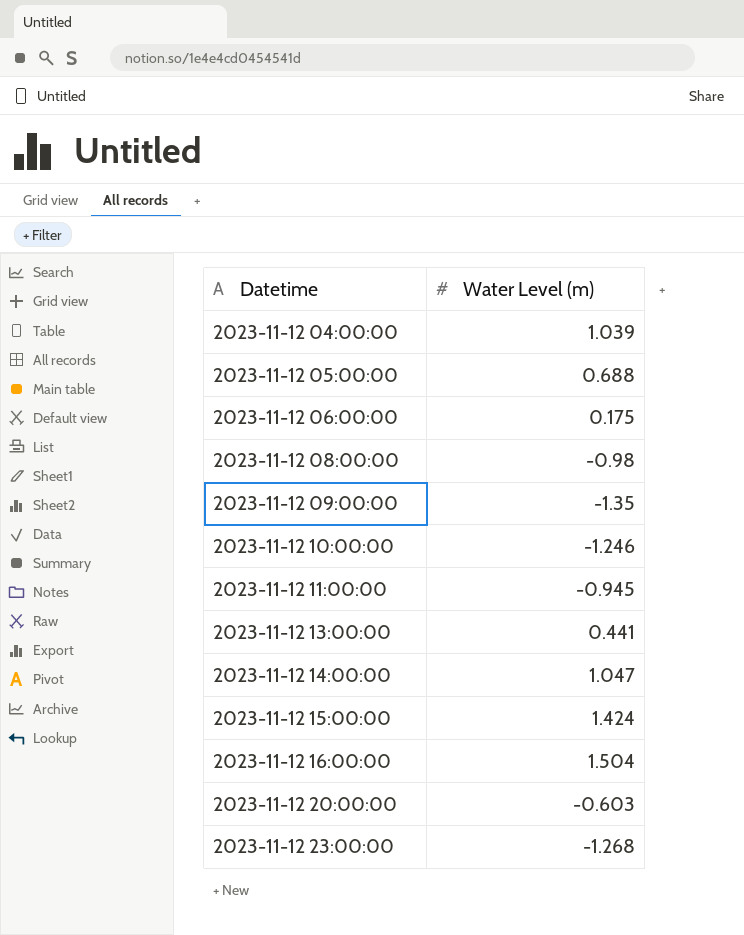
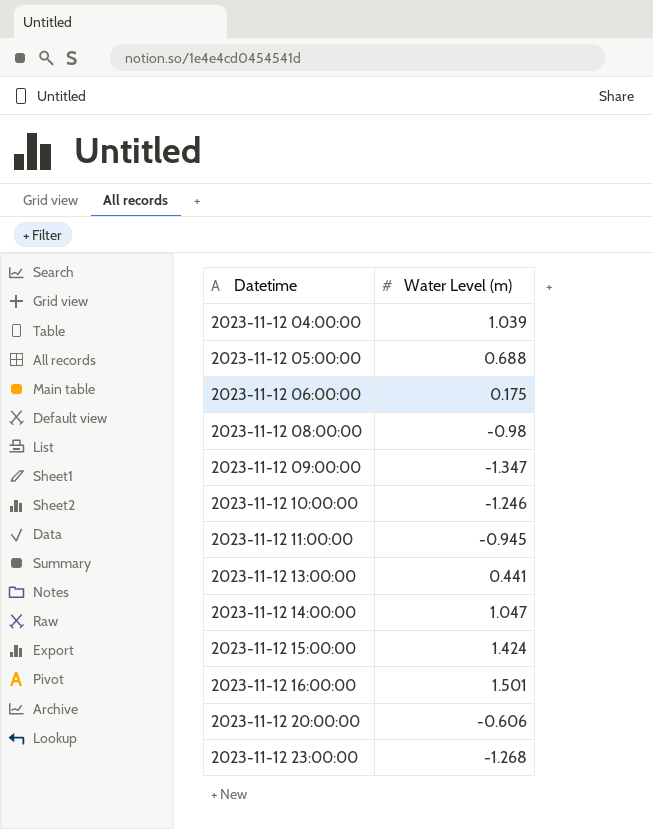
2023-11-12 09:00:00 | Water Level (m): -1.35 -> -1.347
2023-11-12 16:00:00 | Water Level (m): 1.504 -> 1.501
2023-11-12 20:00:00 | Water Level (m): -0.603 -> -0.606

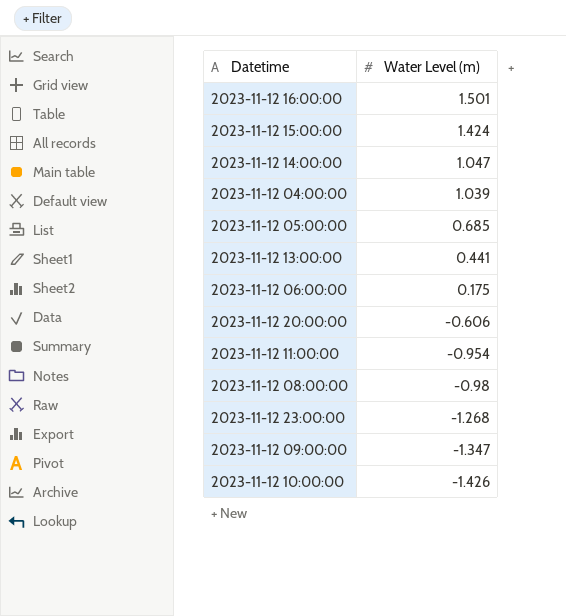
row order: Datetime ascending -> Water Level (m) descending
2023-11-12 05:00:00 | Water Level (m): 0.688 -> 0.685
2023-11-12 11:00:00 | Water Level (m): -0.945 -> -0.954
2023-11-12 10:00:00 | Water Level (m): -1.246 -> -1.426

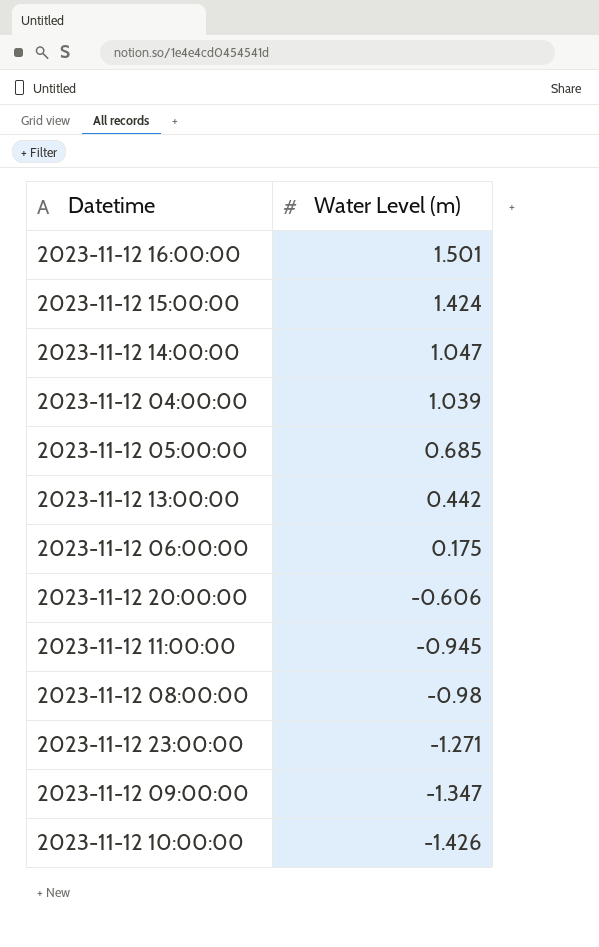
2023-11-12 13:00:00 | Water Level (m): 0.441 -> 0.442
2023-11-12 11:00:00 | Water Level (m): -0.954 -> -0.945
2023-11-12 23:00:00 | Water Level (m): -1.268 -> -1.271

